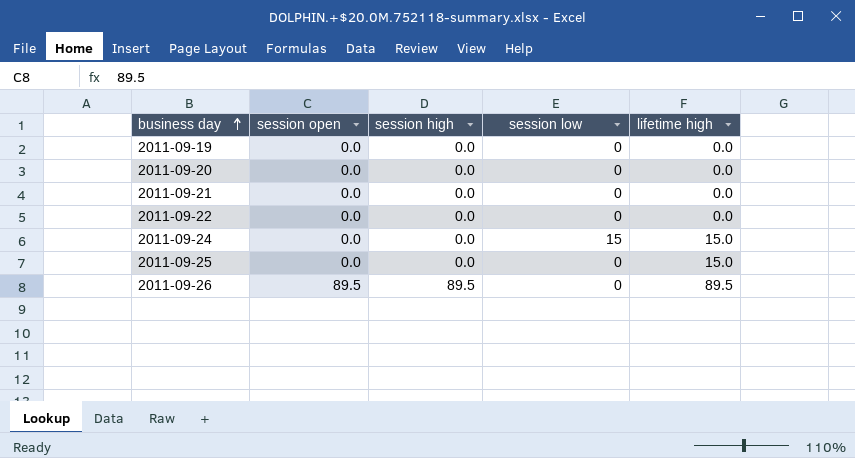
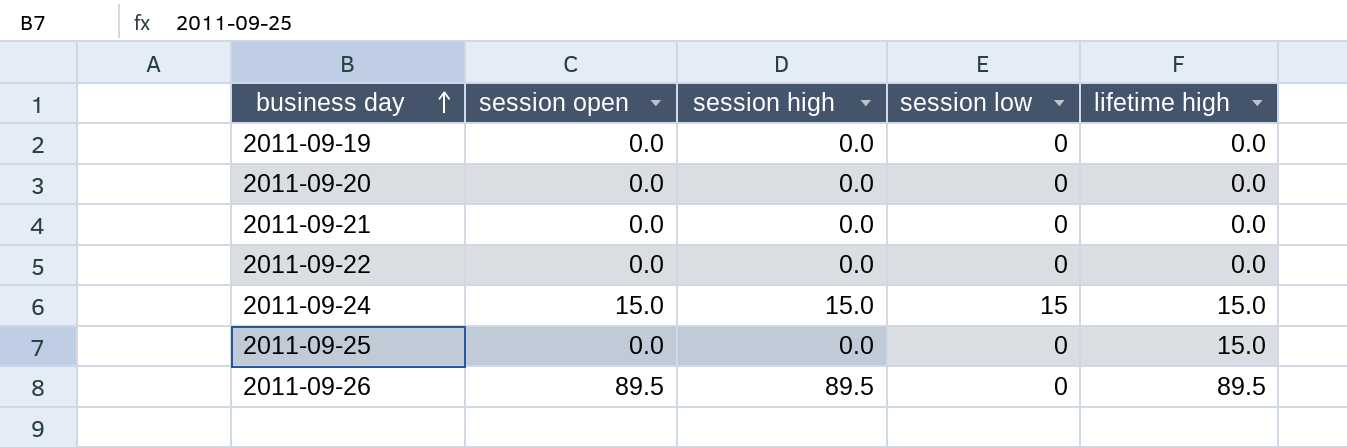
2011-09-24 | session open: 0.0 -> 15.0
2011-09-24 | session high: 0.0 -> 15.0

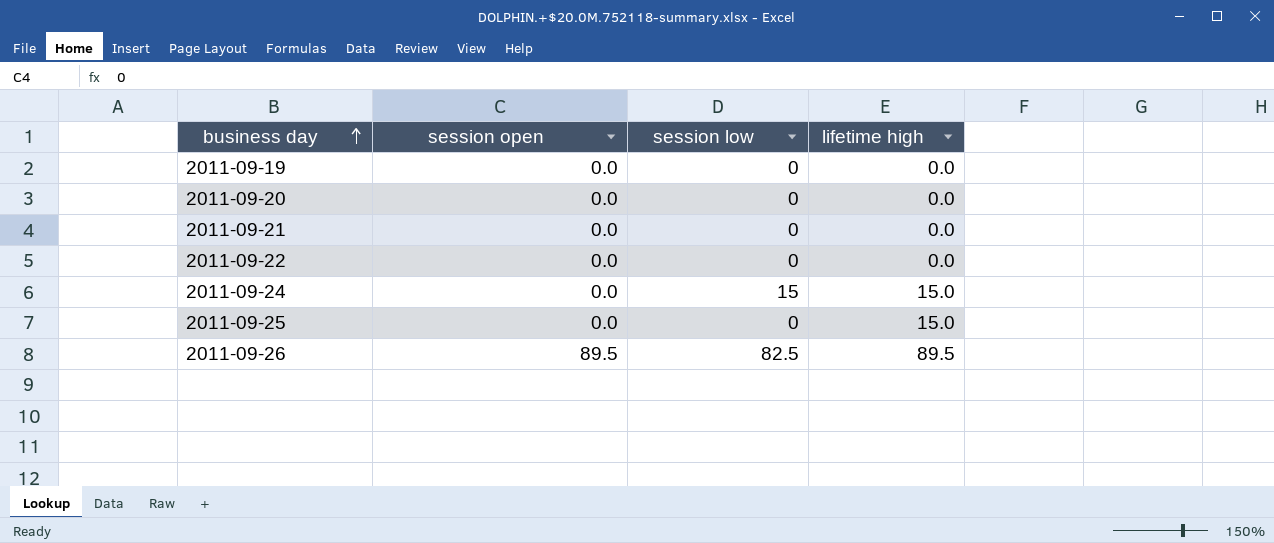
column session high | position: 3 -> none
2011-09-24 | session open: 15.0 -> 0.0
2011-09-26 | session low: 0 -> 82.5

